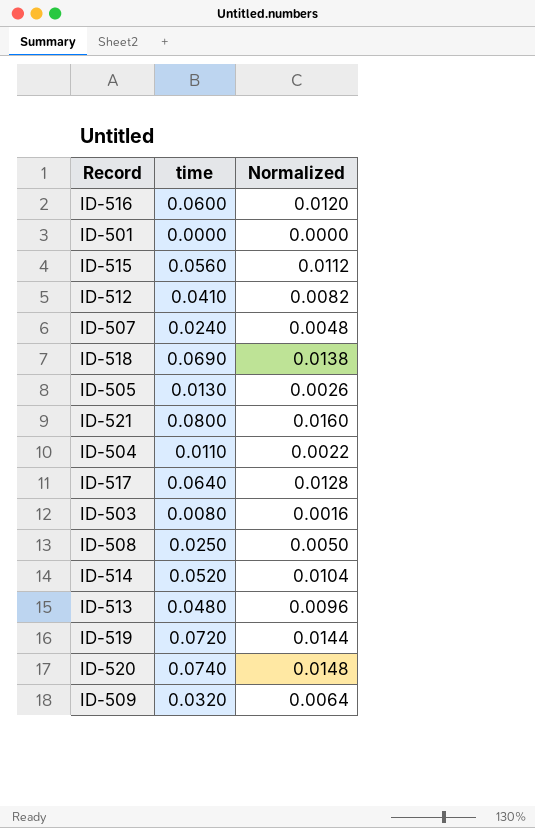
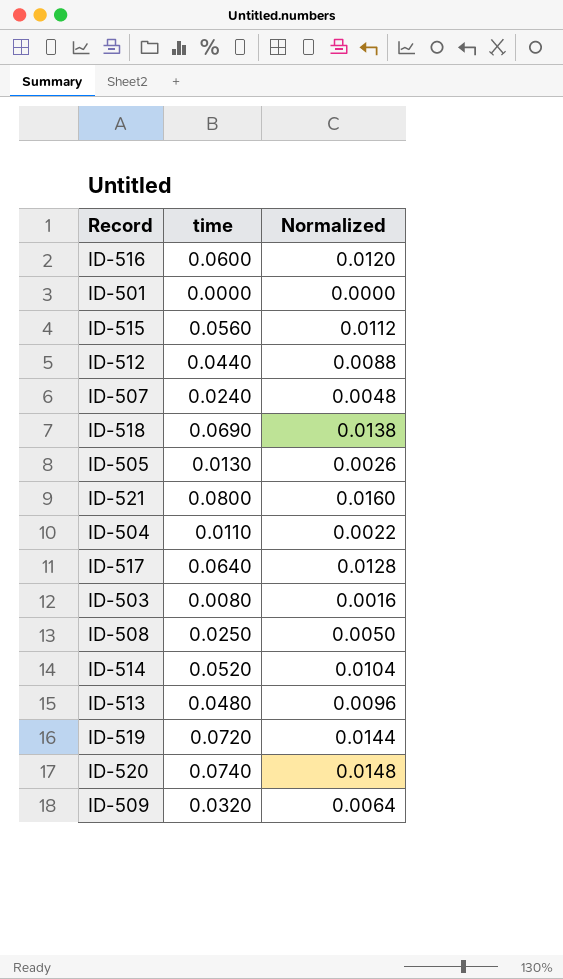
ID-512 | time: 0.0410 -> 0.0440
ID-512 | Normalized: 0.0082 -> 0.0088

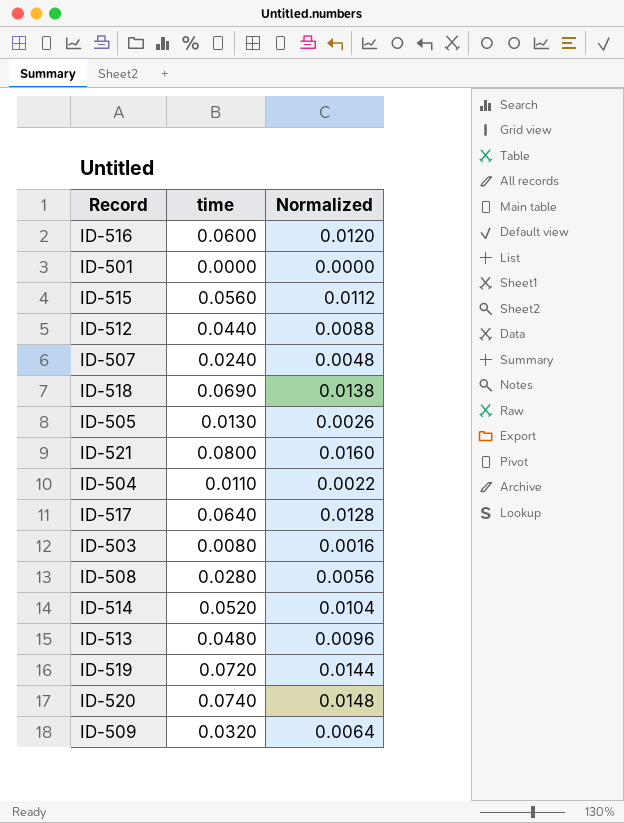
ID-508 | time: 0.0250 -> 0.0280
ID-508 | Normalized: 0.0050 -> 0.0056

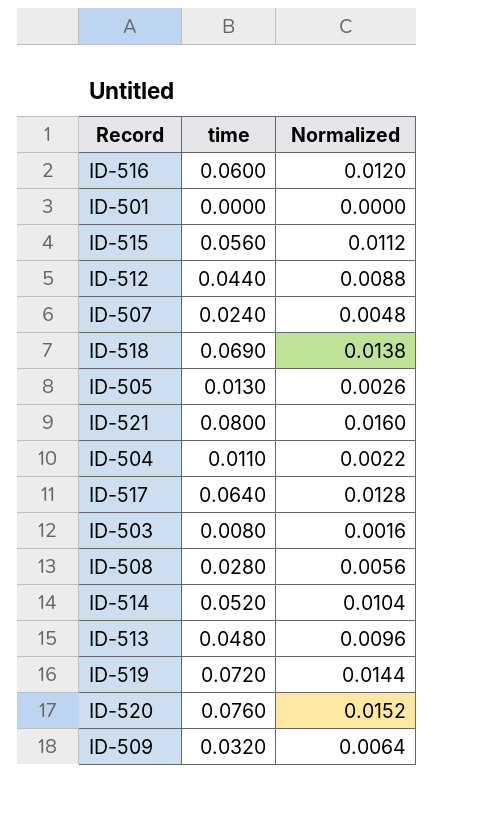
ID-520 | time: 0.0740 -> 0.0760
ID-520 | Normalized: 0.0148 -> 0.0152

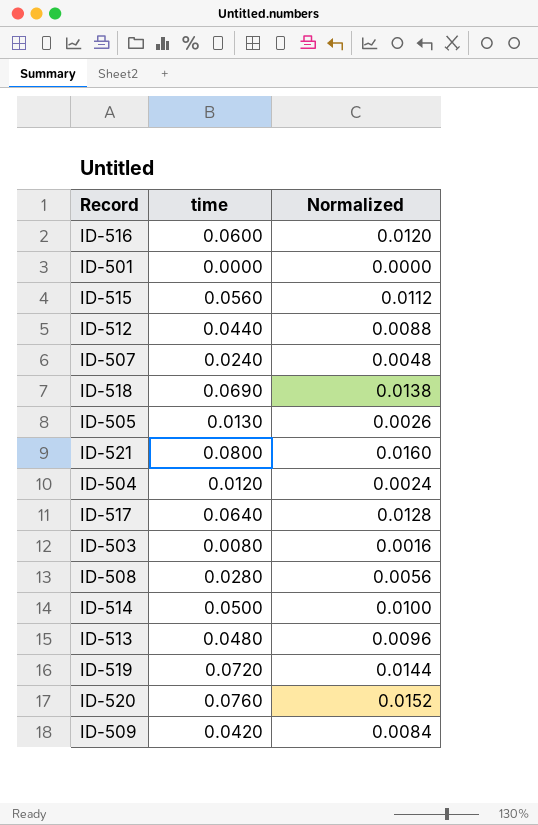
ID-504 | time: 0.0110 -> 0.0120
ID-504 | Normalized: 0.0022 -> 0.0024
ID-514 | time: 0.0520 -> 0.0500
ID-514 | Normalized: 0.0104 -> 0.0100
ID-509 | time: 0.0320 -> 0.0420
ID-509 | Normalized: 0.0064 -> 0.0084

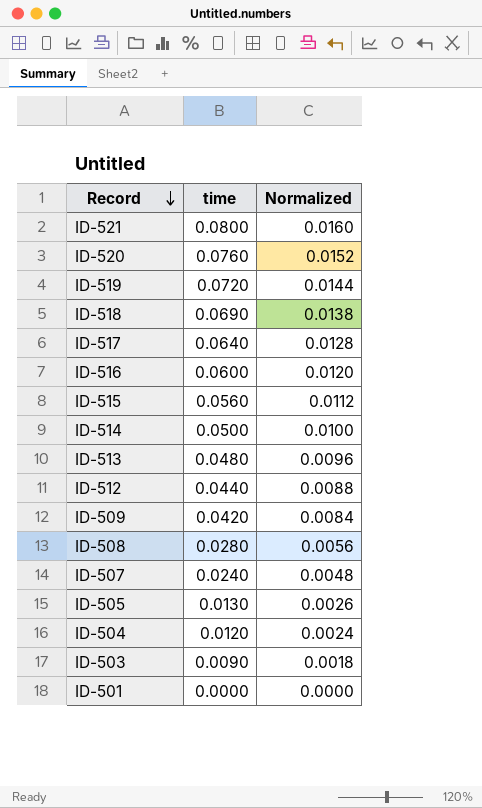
row order: none -> Record descending
ID-503 | time: 0.0080 -> 0.0090
ID-503 | Normalized: 0.0016 -> 0.0018

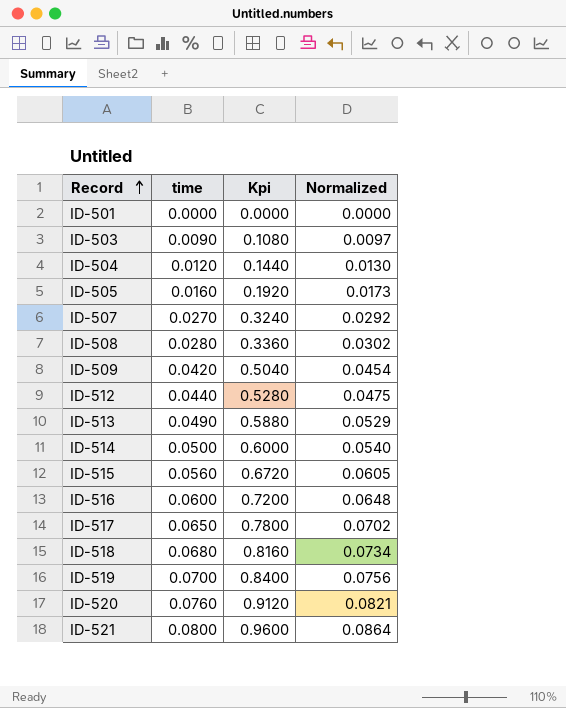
row order: Record descending -> Record ascending
column Kpi | formula: none -> [time] * 12
column Normalized | formula: [time] * 0.2 -> [time] * 1.08
ID-505 | time: 0.0130 -> 0.0160
ID-507 | time: 0.0240 -> 0.0270
ID-513 | time: 0.0480 -> 0.0490
ID-517 | time: 0.0640 -> 0.0650
ID-518 | time: 0.0690 -> 0.0680
ID-519 | time: 0.0720 -> 0.0700

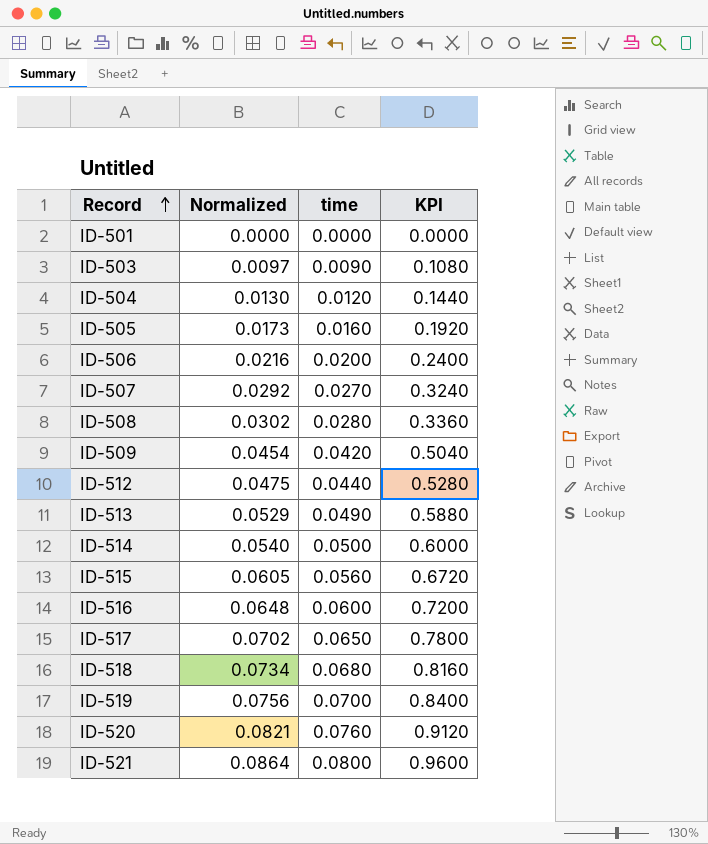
column Normalized | position: 4 -> 2
column name: Kpi -> KPI
row ID-506: none -> 0.0216 | 0.0200 | 0.2400

